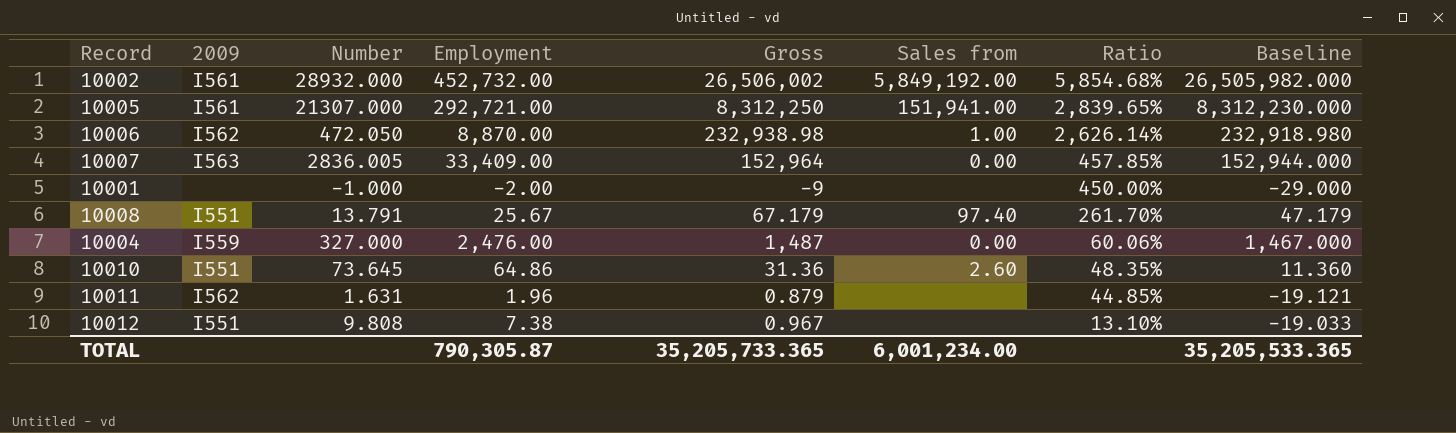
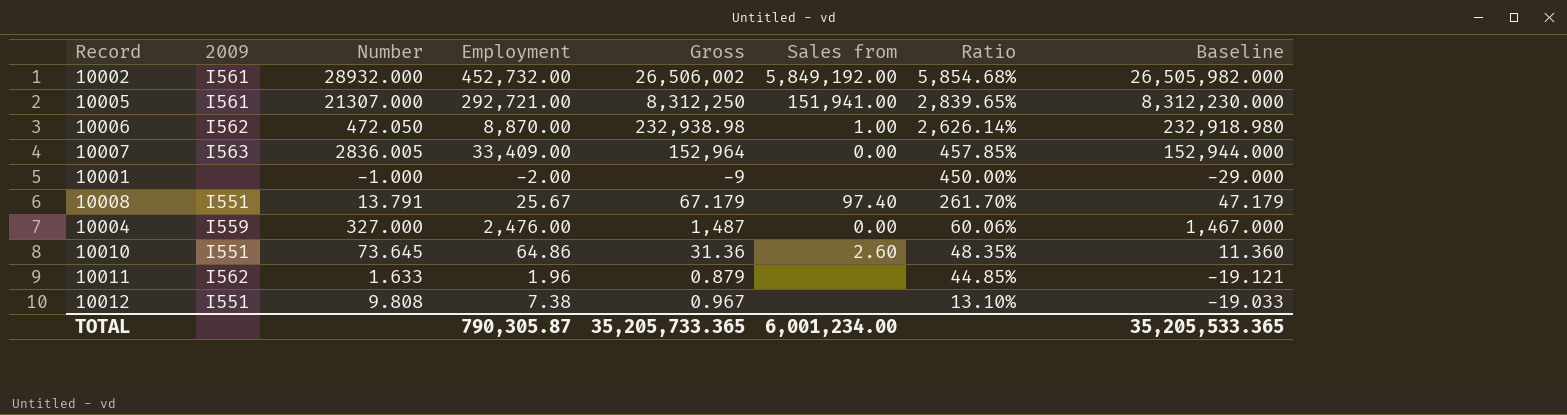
10011 | Number: 1.631 -> 1.633

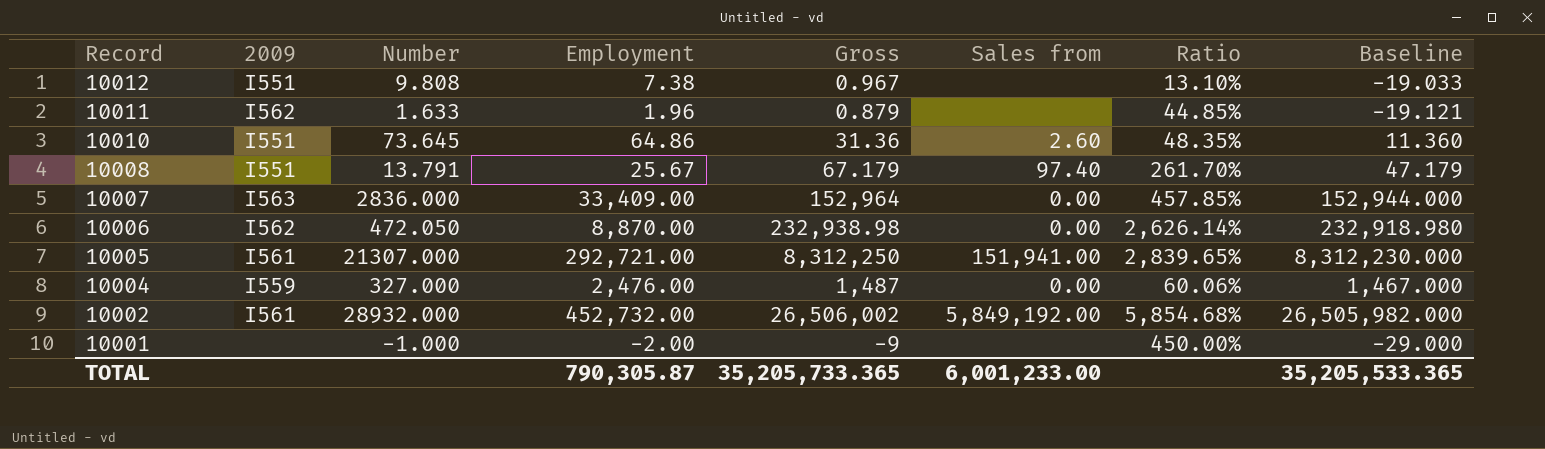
row order: Ratio descending -> Record descending
10007 | Number: 2836.005 -> 2836.000
10006 | Sales from: 1.00 -> 0.00
TOTAL | Sales from: 6,001,234.00 -> 6,001,233.00

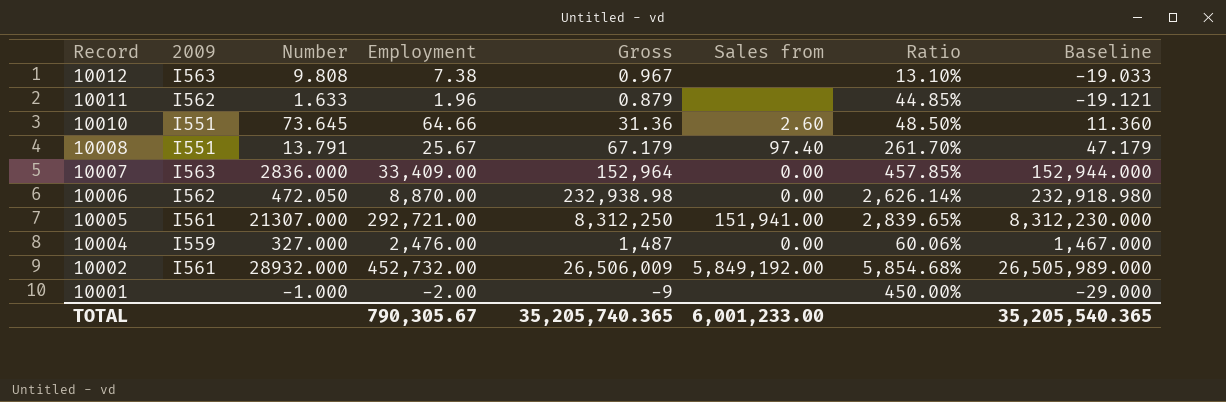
10012 | 2009: I551 -> I563
10010 | Employment: 64.86 -> 64.66
10010 | Ratio: 48.35% -> 48.50%
10002 | Gross: 26,506,002 -> 26,506,009
10002 | Baseline: 26,505,982.000 -> 26,505,989.000
TOTAL | Employment: 790,305.87 -> 790,305.67
TOTAL | Gross: 35,205,733.365 -> 35,205,740.365
TOTAL | Baseline: 35,205,533.365 -> 35,205,540.365

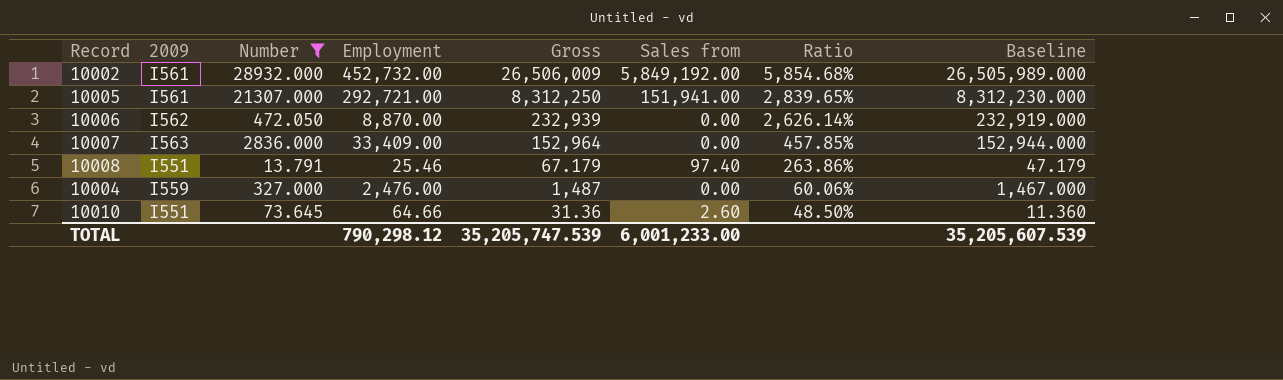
filter: none -> Number >= 13.791
row order: Record descending -> Ratio descending
10006 | Gross: 232,938.98 -> 232,939
10006 | Baseline: 232,918.980 -> 232,919.000
10008 | Employment: 25.67 -> 25.46
10008 | Ratio: 261.70% -> 263.86%
TOTAL | Employment: 790,305.67 -> 790,298.12
TOTAL | Gross: 35,205,740.365 -> 35,205,747.539
TOTAL | Baseline: 35,205,540.365 -> 35,205,607.539

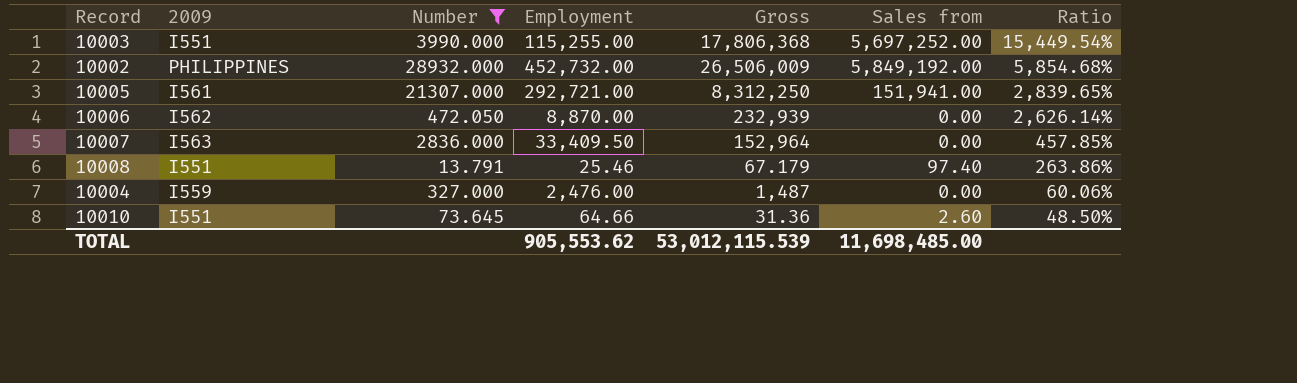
column Baseline | formula: [Gross] - 20 -> none
row 10003: none -> I551 | 3990.000 | 115,255.00 | 17,806,368 | 5,697,252.00 | 15,449.54%
10002 | 2009: I561 -> PHILIPPINES
10007 | Employment: 33,409.00 -> 33,409.50
TOTAL | Employment: 790,298.12 -> 905,553.62
TOTAL | Gross: 35,205,747.539 -> 53,012,115.539
TOTAL | Sales from: 6,001,233.00 -> 11,698,485.00

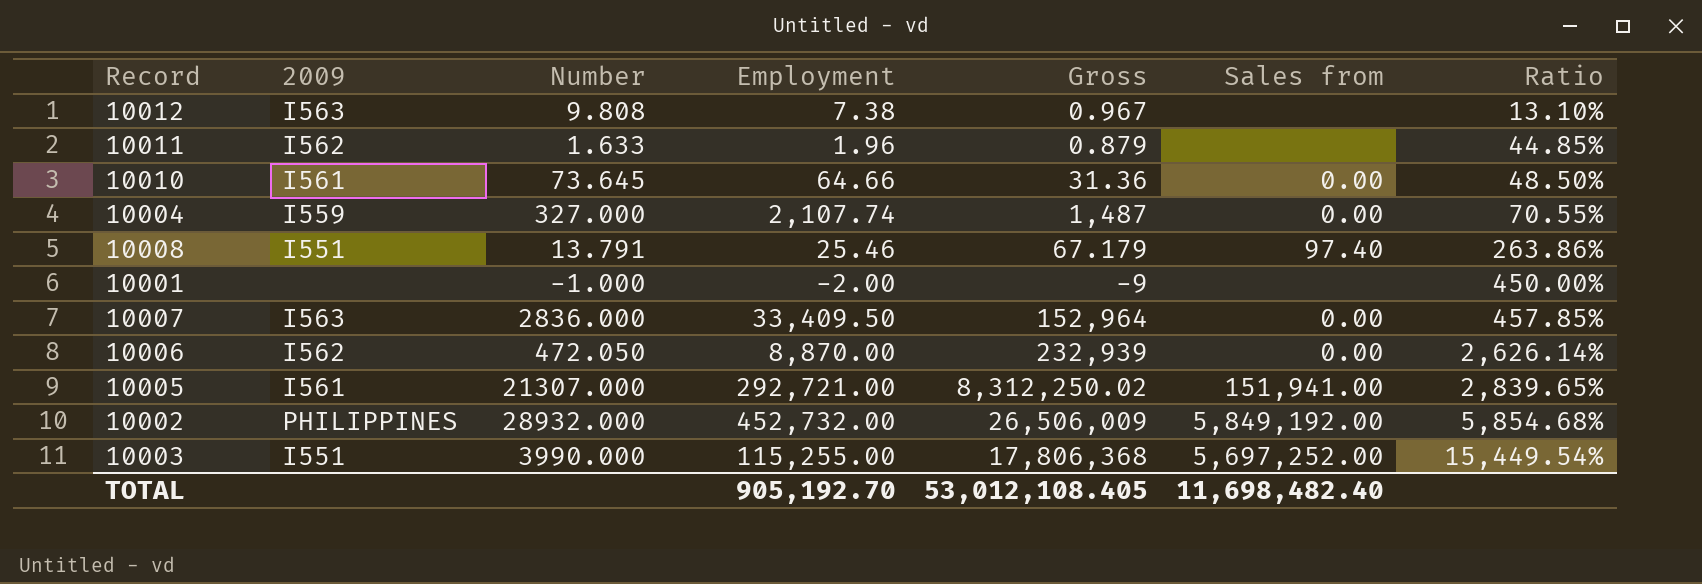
filter: Number >= 13.791 -> none
row order: Ratio descending -> Ratio ascending
10010 | 2009: I551 -> I561
10010 | Sales from: 2.60 -> 0.00
10004 | Employment: 2,476.00 -> 2,107.74
10004 | Ratio: 60.06% -> 70.55%
10005 | Gross: 8,312,250 -> 8,312,250.02
TOTAL | Employment: 905,553.62 -> 905,192.70
TOTAL | Gross: 53,012,115.539 -> 53,012,108.405
TOTAL | Sales from: 11,698,485.00 -> 11,698,482.40

